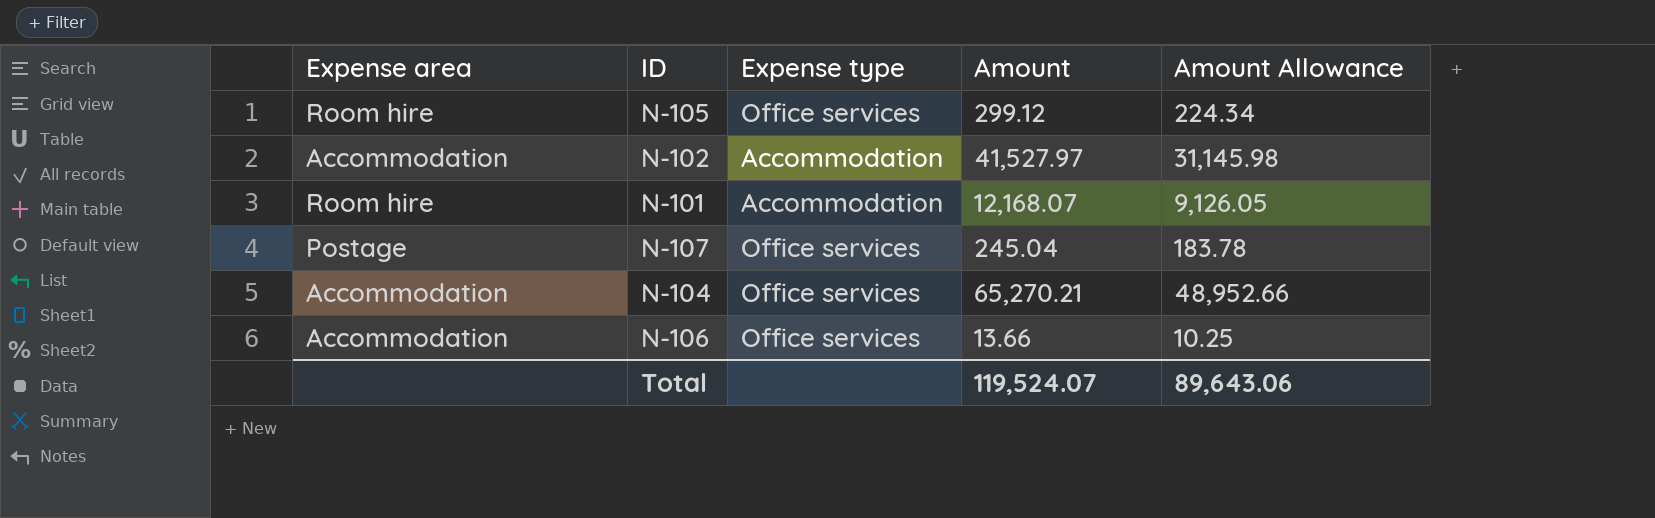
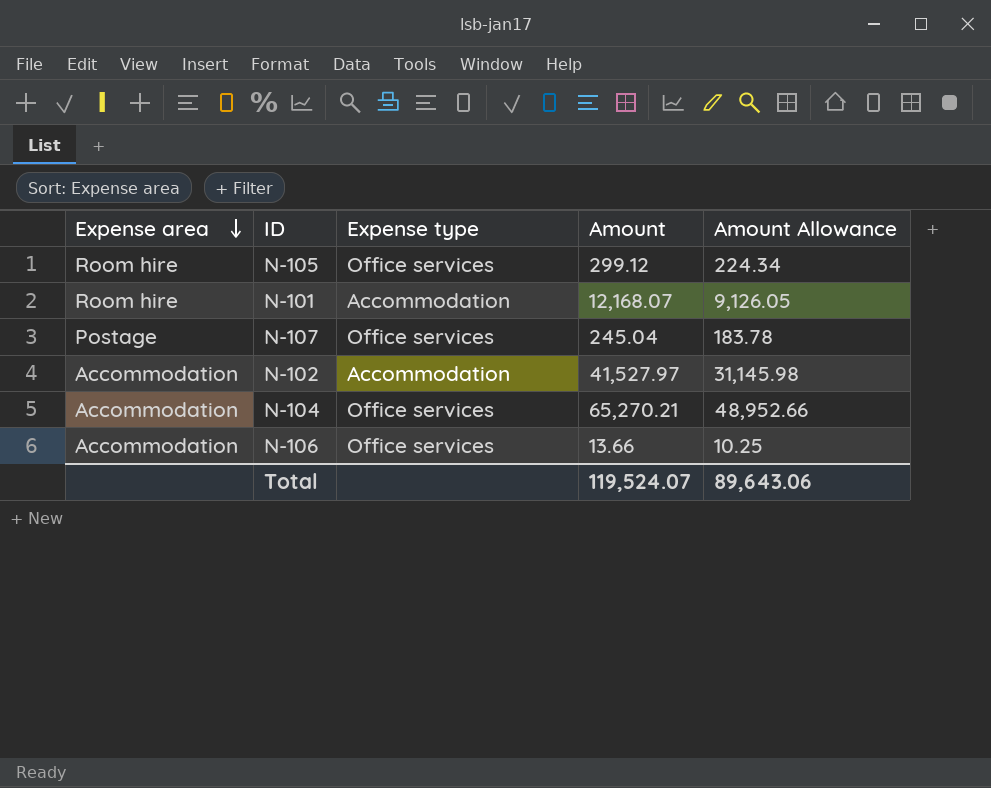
row order: none -> Expense area descending

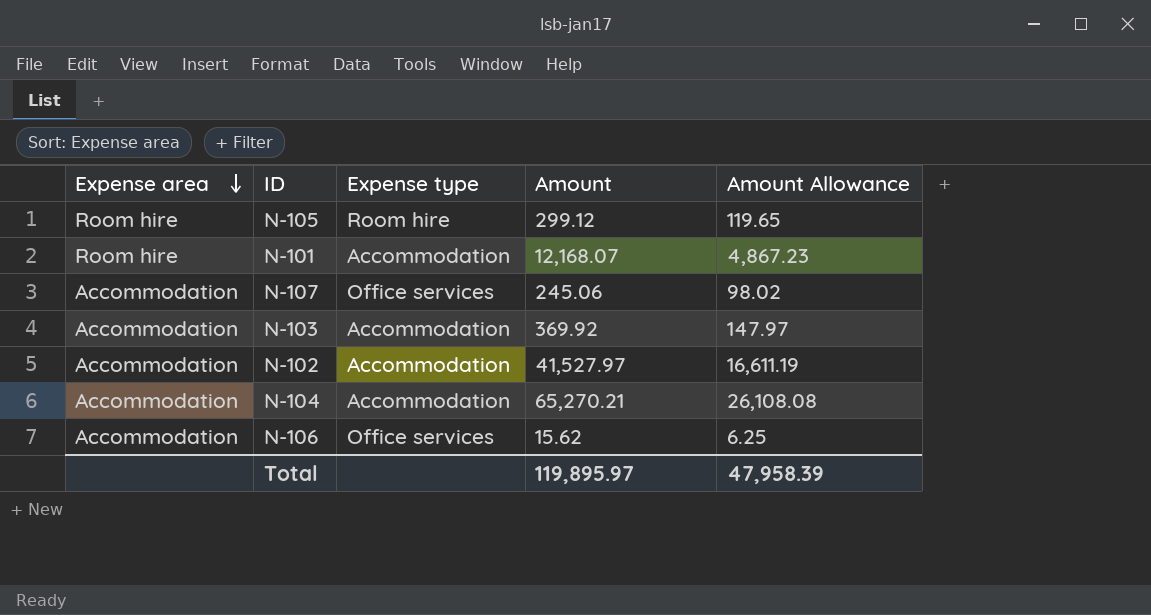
column Amount Allowance | formula: [Amount] * 0.75 -> [Amount] * 0.4
N-105 | Expense type: Office services -> Room hire
N-107 | Expense area: Postage -> Accommodation
N-107 | Amount: 245.04 -> 245.06
row N-103: none -> Accommodation | Accommodation | 369.92 | 147.97
N-104 | Expense type: Office services -> Accommodation
N-106 | Amount: 13.66 -> 15.62
Total | Amount: 119,524.07 -> 119,895.97
Total | Amount Allowance: 89,643.06 -> 47,958.39

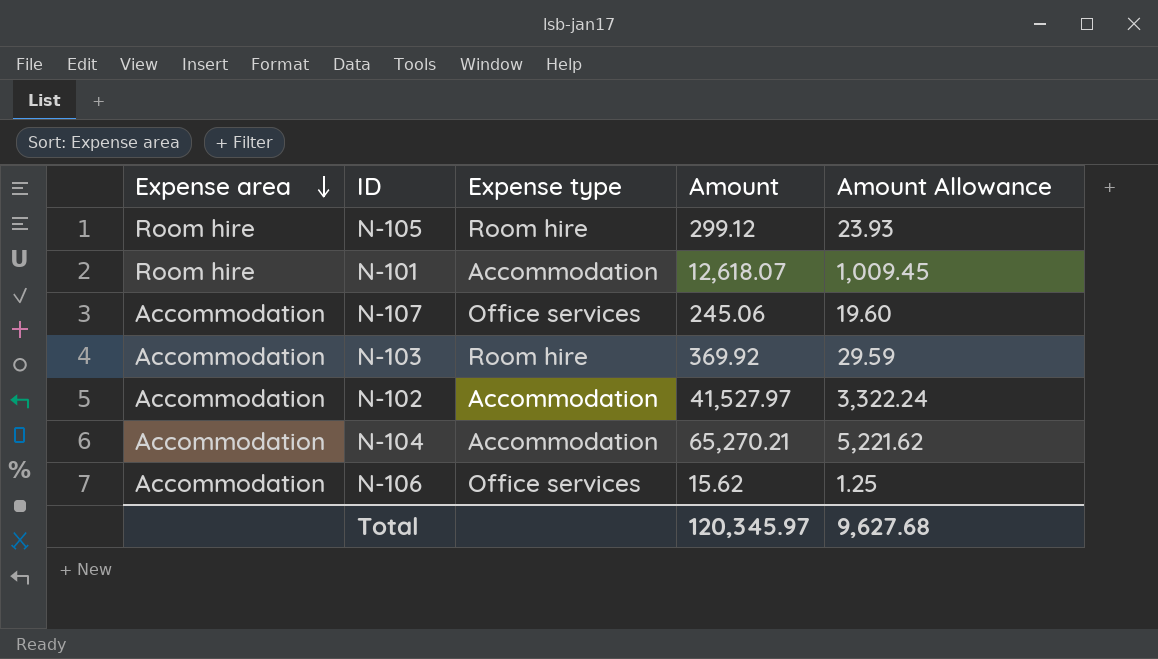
column Amount Allowance | formula: [Amount] * 0.4 -> [Amount] * 0.08
N-101 | Amount: 12,168.07 -> 12,618.07
N-103 | Expense type: Accommodation -> Room hire
Total | Amount: 119,895.97 -> 120,345.97
Total | Amount Allowance: 47,958.39 -> 9,627.68

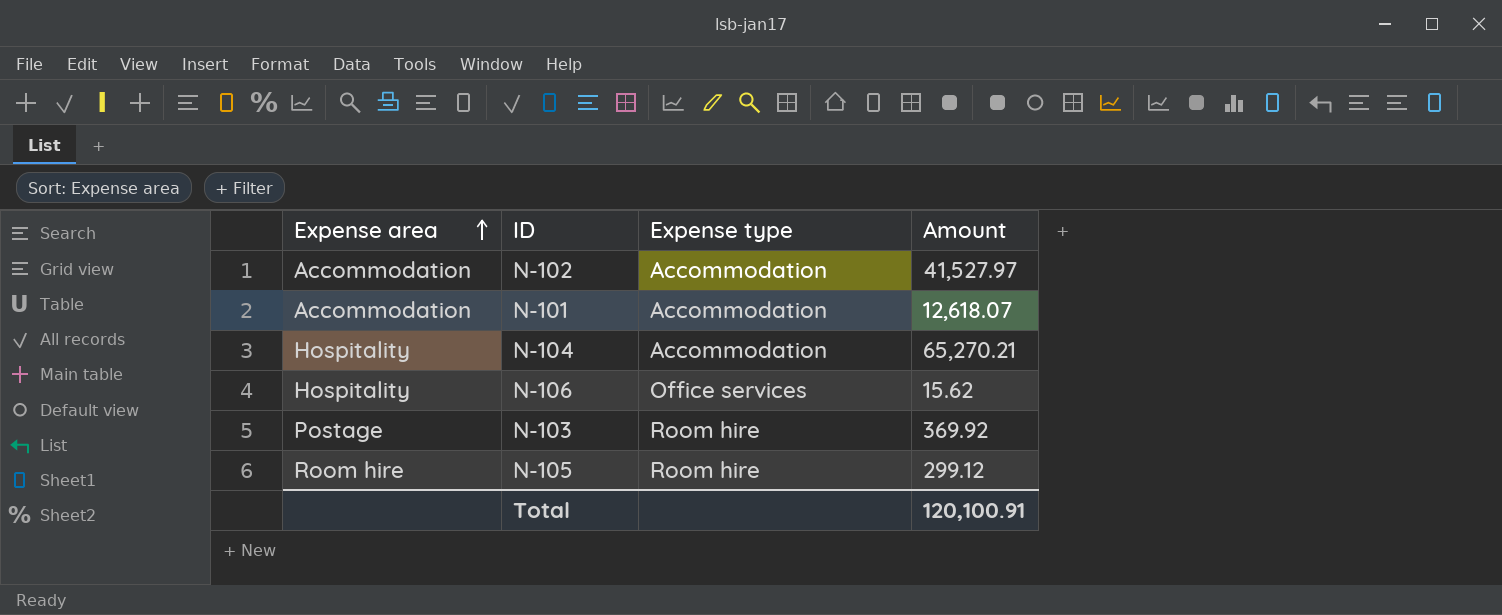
row order: Expense area descending -> Expense area ascending
column Amount Allowance | formula: [Amount] * 0.08 -> none
row N-107: Accommodation | Office services | 245.06 | 19.60 -> none
N-101 | Expense area: Room hire -> Accommodation
N-104 | Expense area: Accommodation -> Hospitality
N-106 | Expense area: Accommodation -> Hospitality
N-103 | Expense area: Accommodation -> Postage
Total | Amount: 120,345.97 -> 120,100.91

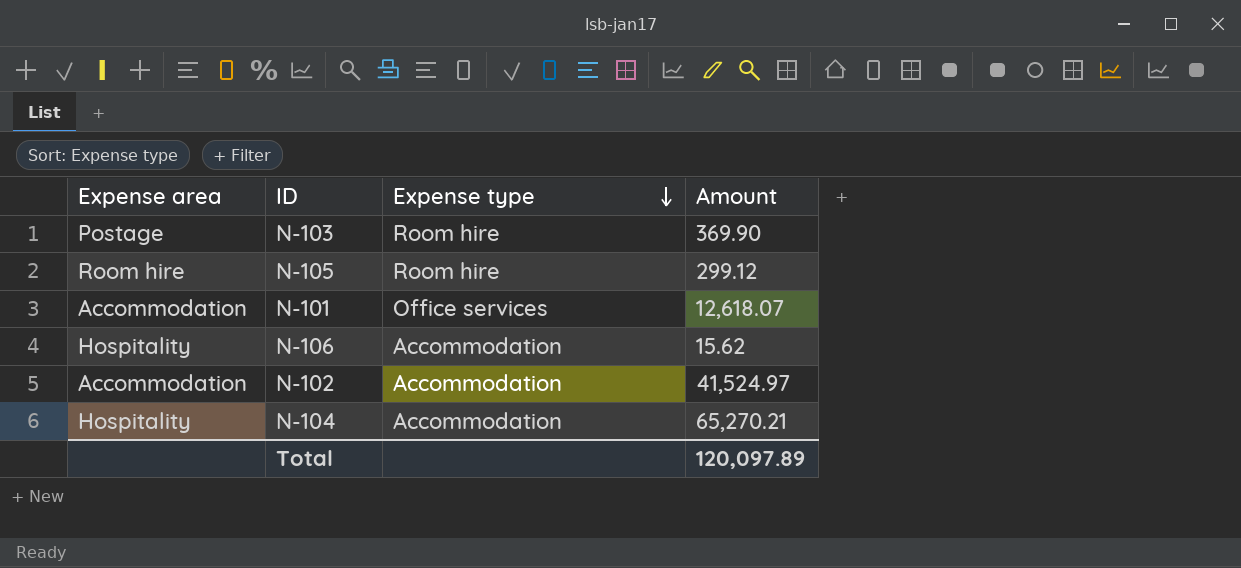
row order: Expense area ascending -> Expense type descending
N-103 | Amount: 369.92 -> 369.90
N-101 | Expense type: Accommodation -> Office services
N-106 | Expense type: Office services -> Accommodation
N-102 | Amount: 41,527.97 -> 41,524.97
Total | Amount: 120,100.91 -> 120,097.89

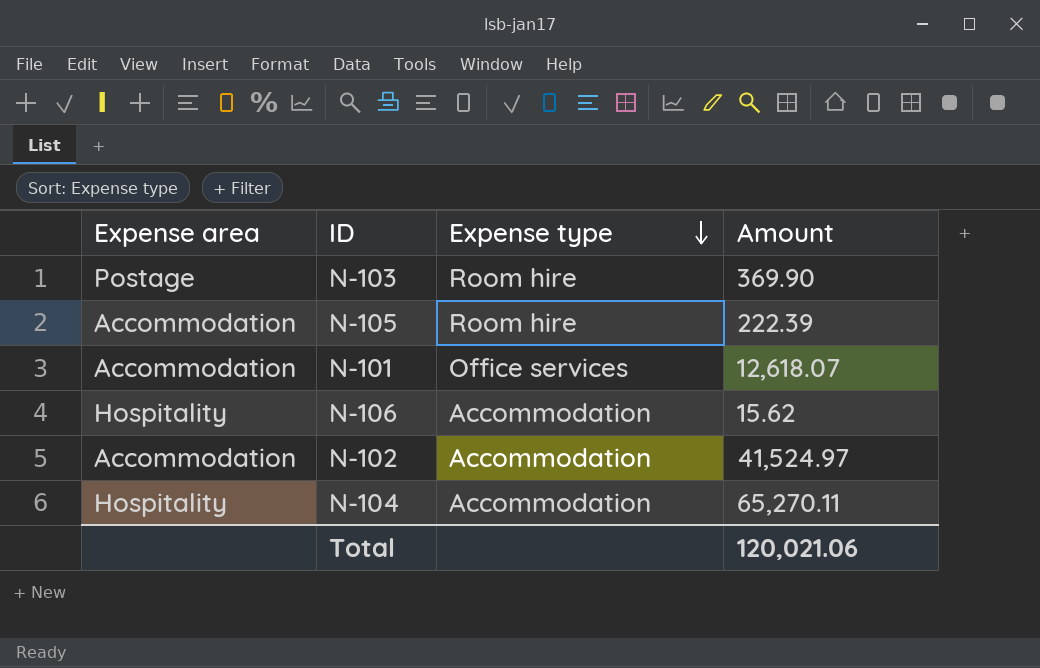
N-105 | Expense area: Room hire -> Accommodation
N-105 | Amount: 299.12 -> 222.39
N-104 | Amount: 65,270.21 -> 65,270.11
Total | Amount: 120,097.89 -> 120,021.06

